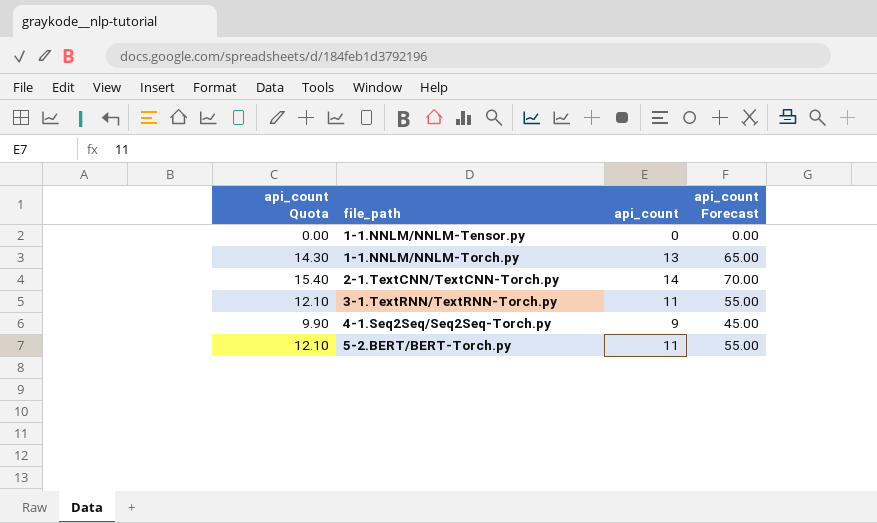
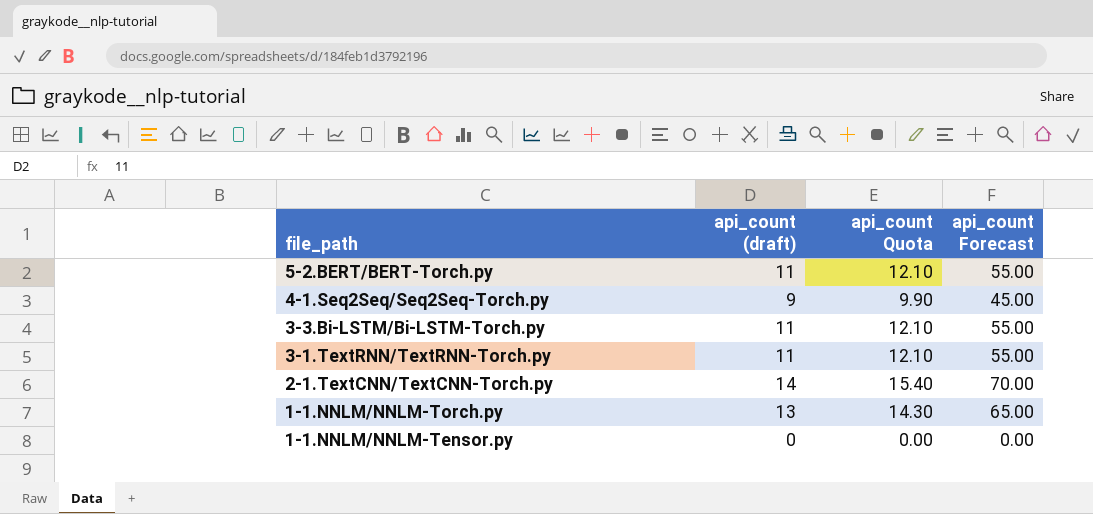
row order: file_path ascending -> file_path descending
column name: api_count -> api_count (draft)
column api_count Quota | position: 1 -> 3
row 3-3.Bi-LSTM/Bi-LSTM-Torch.py: none -> 11 | 12.10 | 55.00

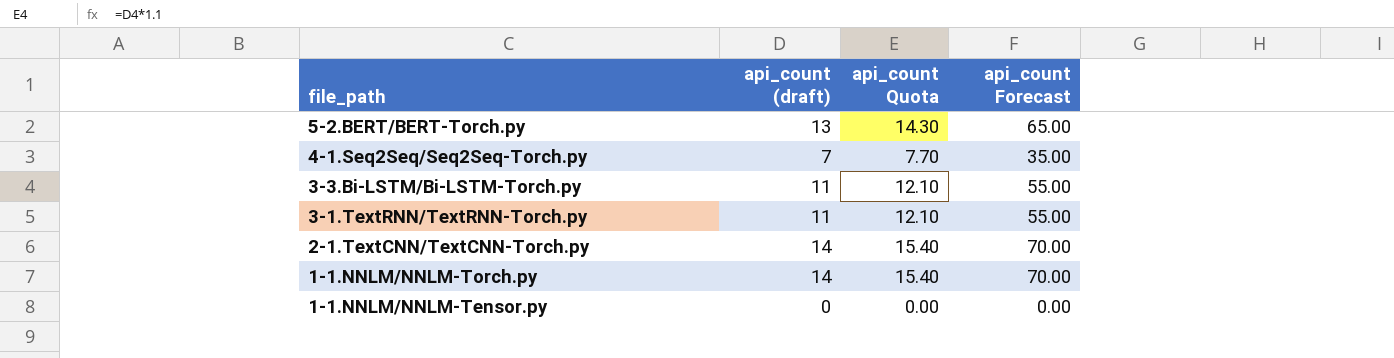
5-2.BERT/BERT-Torch.py | api_count (draft): 11 -> 13
5-2.BERT/BERT-Torch.py | api_count Quota: 12.10 -> 14.30
5-2.BERT/BERT-Torch.py | api_count Forecast: 55.00 -> 65.00
4-1.Seq2Seq/Seq2Seq-Torch.py | api_count (draft): 9 -> 7
4-1.Seq2Seq/Seq2Seq-Torch.py | api_count Quota: 9.90 -> 7.70
4-1.Seq2Seq/Seq2Seq-Torch.py | api_count Forecast: 45.00 -> 35.00
1-1.NNLM/NNLM-Torch.py | api_count (draft): 13 -> 14
1-1.NNLM/NNLM-Torch.py | api_count Quota: 14.30 -> 15.40
1-1.NNLM/NNLM-Torch.py | api_count Forecast: 65.00 -> 70.00

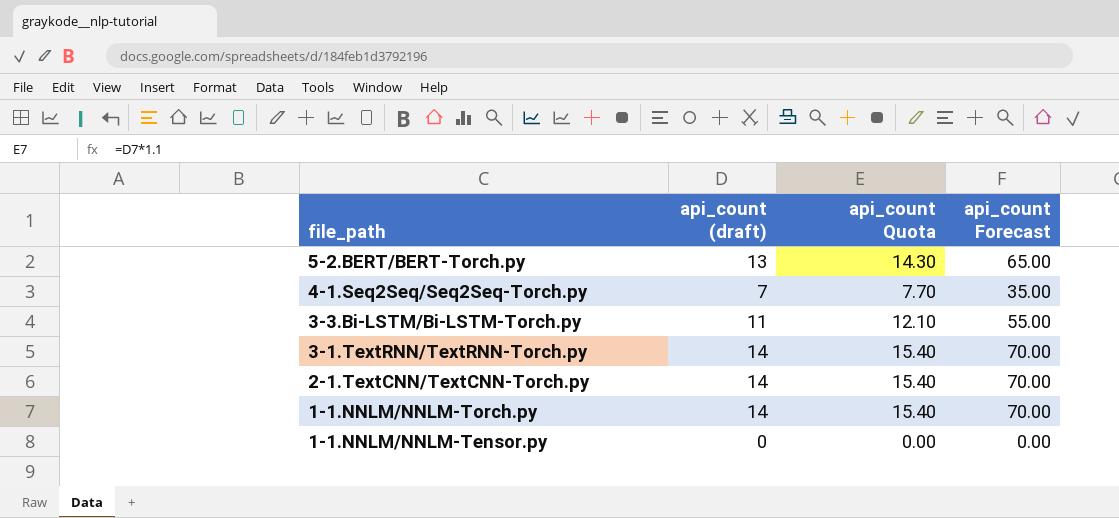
3-1.TextRNN/TextRNN-Torch.py | api_count (draft): 11 -> 14
3-1.TextRNN/TextRNN-Torch.py | api_count Quota: 12.10 -> 15.40
3-1.TextRNN/TextRNN-Torch.py | api_count Forecast: 55.00 -> 70.00

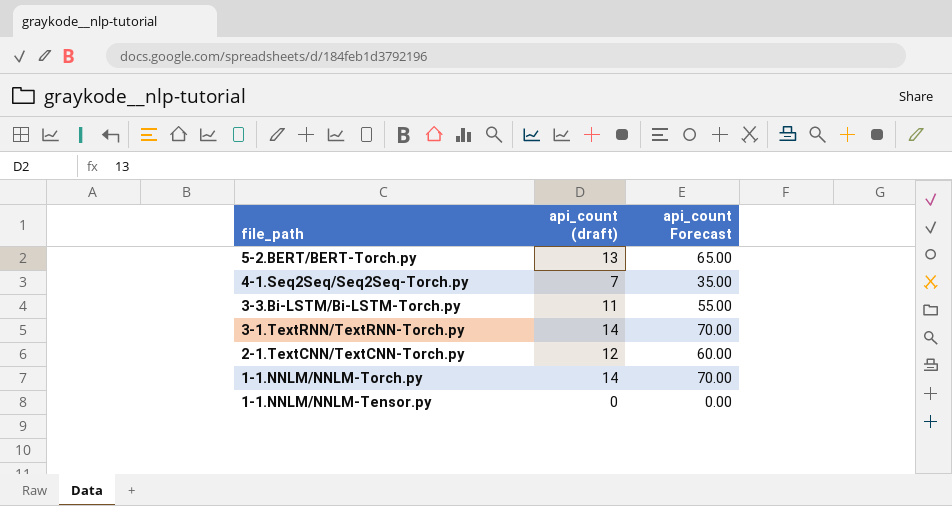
column api_count Quota | formula: [api_count (draft)] * 1.1 -> none
2-1.TextCNN/TextCNN-Torch.py | api_count (draft): 14 -> 12
2-1.TextCNN/TextCNN-Torch.py | api_count Forecast: 70.00 -> 60.00

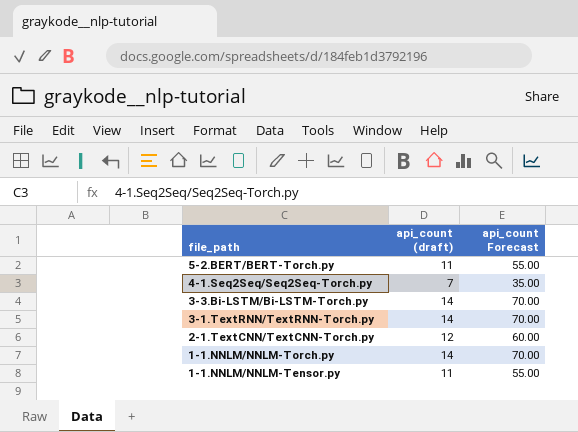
5-2.BERT/BERT-Torch.py | api_count (draft): 13 -> 11
5-2.BERT/BERT-Torch.py | api_count Forecast: 65.00 -> 55.00
3-3.Bi-LSTM/Bi-LSTM-Torch.py | api_count (draft): 11 -> 14
3-3.Bi-LSTM/Bi-LSTM-Torch.py | api_count Forecast: 55.00 -> 70.00
1-1.NNLM/NNLM-Tensor.py | api_count (draft): 0 -> 11
1-1.NNLM/NNLM-Tensor.py | api_count Forecast: 0.00 -> 55.00

